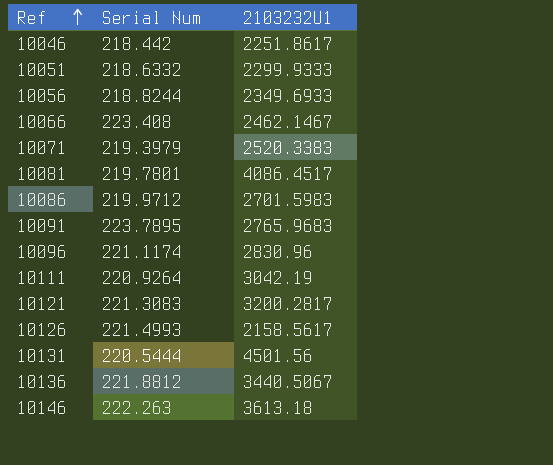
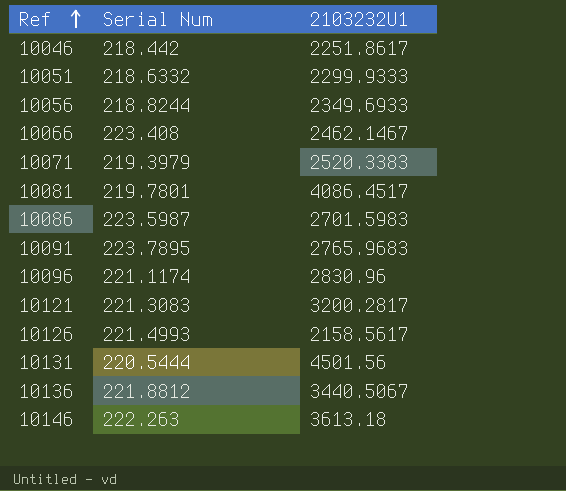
row 10111: 220.9264 | 3042.19 -> none
10086 | Serial Num: 219.9712 -> 223.5987

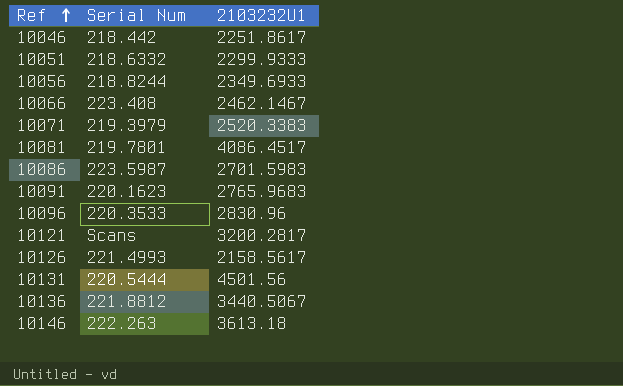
10091 | Serial Num: 223.7895 -> 220.1623
10096 | Serial Num: 221.1174 -> 220.3533
10121 | Serial Num: 221.3083 -> Scans

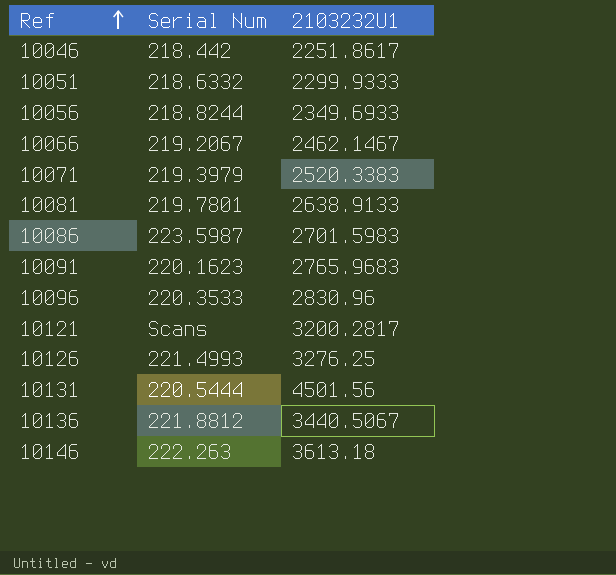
10066 | Serial Num: 223.408 -> 219.2067
10081 | 2103232U1: 4086.4517 -> 2638.9133
10126 | 2103232U1: 2158.5617 -> 3276.25

